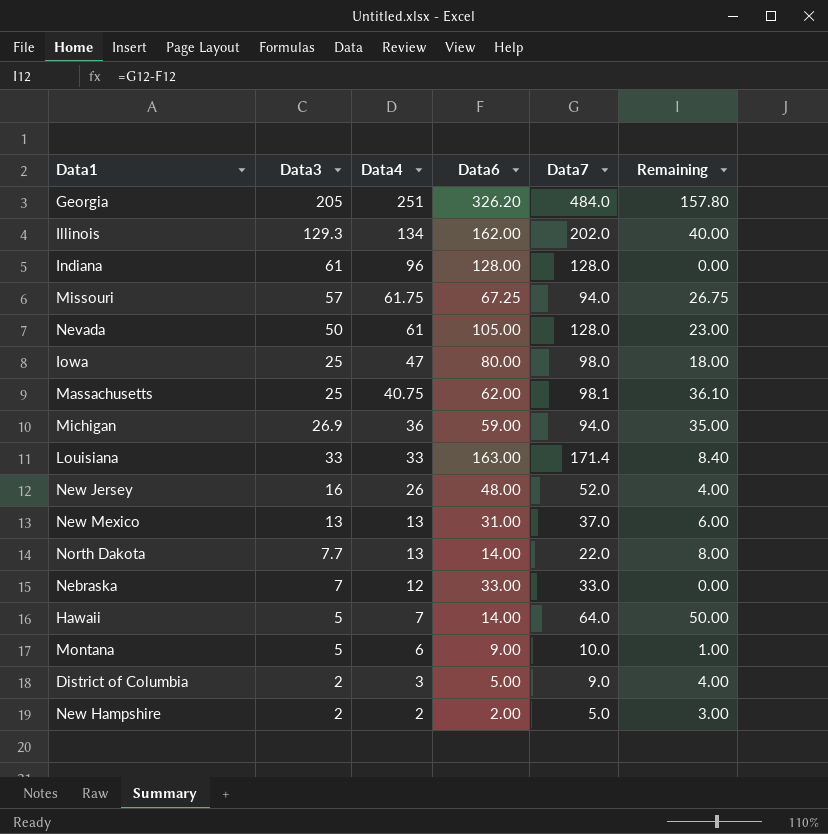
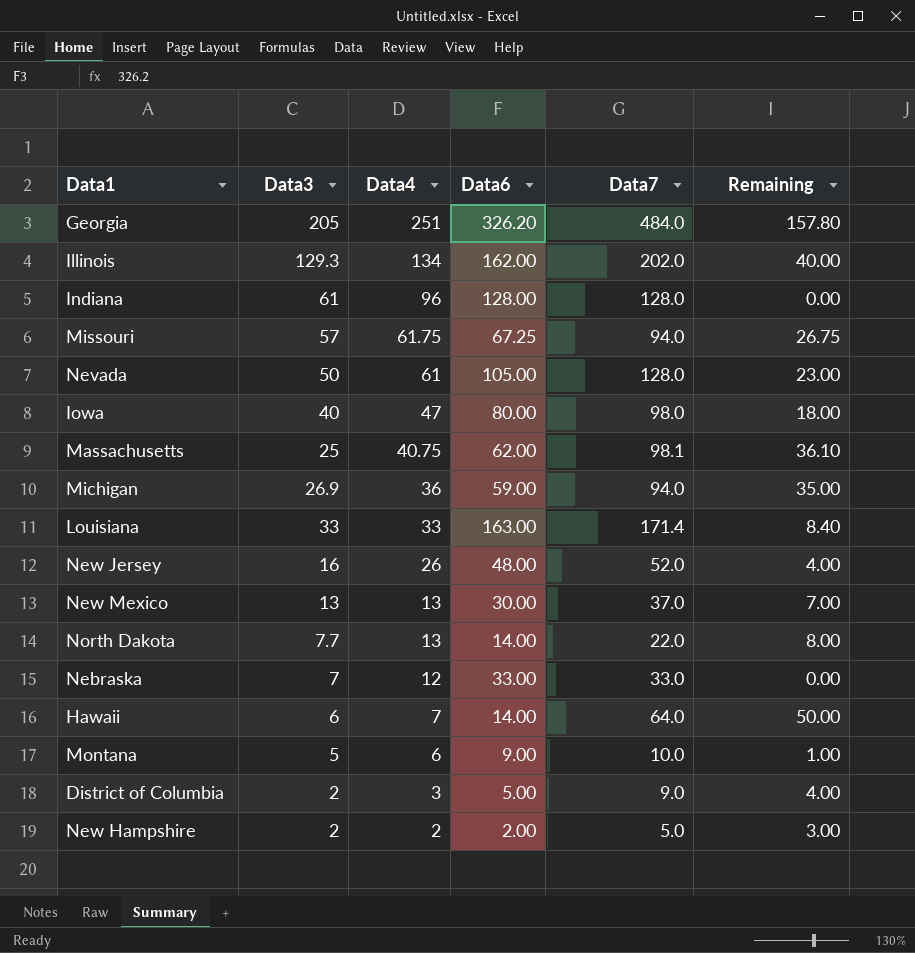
Iowa | Data3: 25 -> 40
New Mexico | Data6: 31.00 -> 30.00
New Mexico | Remaining: 6.00 -> 7.00
Hawaii | Data3: 5 -> 6

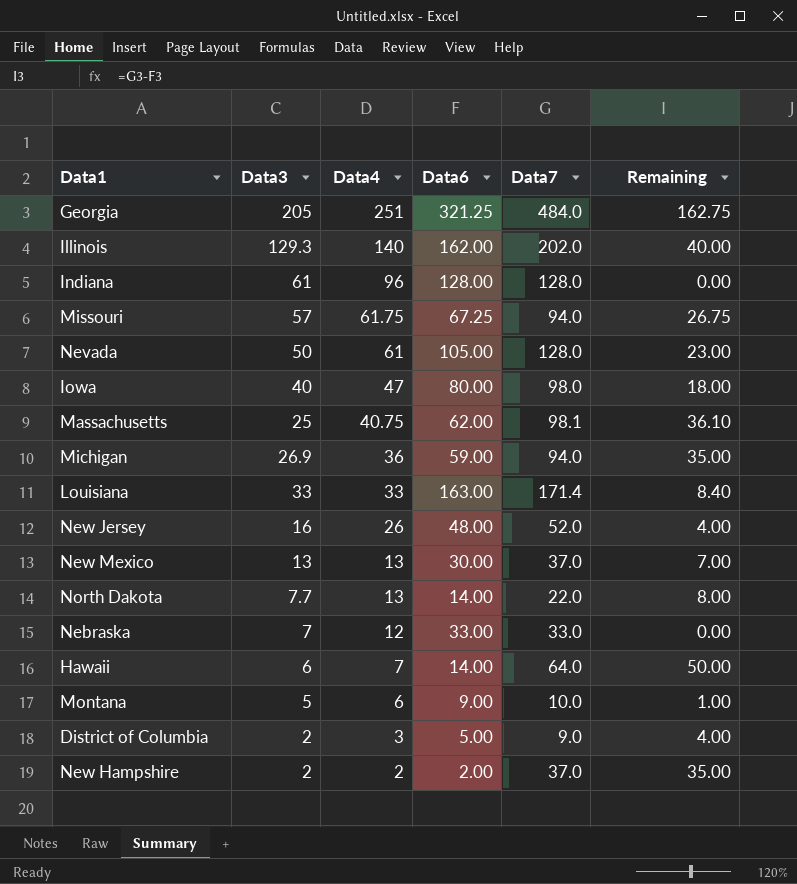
Georgia | Data6: 326.20 -> 321.25
Georgia | Remaining: 157.80 -> 162.75
Illinois | Data4: 134 -> 140
New Hampshire | Data7: 5.0 -> 37.0
New Hampshire | Remaining: 3.00 -> 35.00

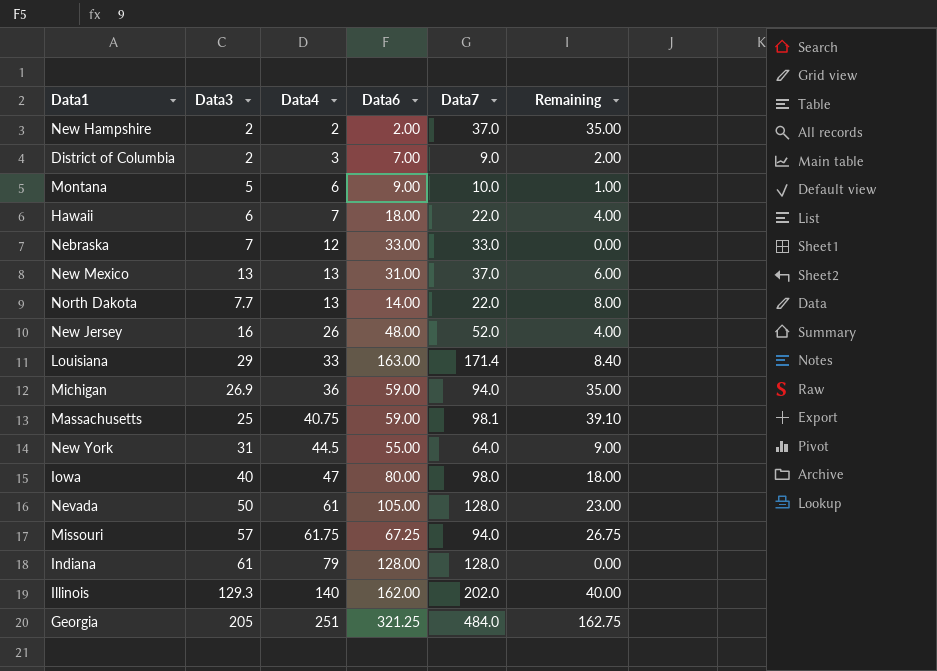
row order: Data4 descending -> Data4 ascending
District of Columbia | Data6: 5.00 -> 7.00
District of Columbia | Remaining: 4.00 -> 2.00
Hawaii | Data6: 14.00 -> 18.00
Hawaii | Data7: 64.0 -> 22.0
Hawaii | Remaining: 50.00 -> 4.00
New Mexico | Data6: 30.00 -> 31.00
New Mexico | Remaining: 7.00 -> 6.00
Louisiana | Data3: 33 -> 29
Massachusetts | Data6: 62.00 -> 59.00
Massachusetts | Remaining: 36.10 -> 39.10
row New York: none -> 31 | 44.5 | 55.00 | 64.0 | 9.00
Indiana | Data4: 96 -> 79

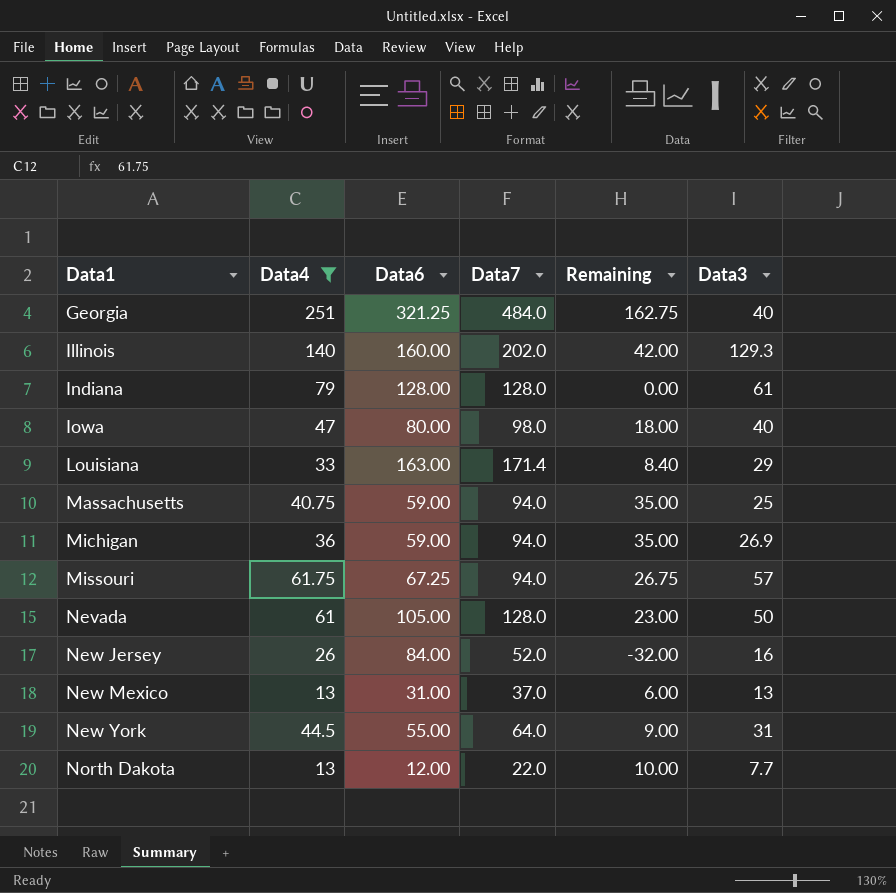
filter: none -> Data4 >= 13
row order: Data4 ascending -> Data1 ascending
column Data3 | position: 2 -> 6
Georgia | Data3: 205 -> 40
Illinois | Data6: 162.00 -> 160.00
Illinois | Remaining: 40.00 -> 42.00
Massachusetts | Data7: 98.1 -> 94.0
Massachusetts | Remaining: 39.10 -> 35.00
New Jersey | Data6: 48.00 -> 84.00
New Jersey | Remaining: 4.00 -> -32.00
North Dakota | Data6: 14.00 -> 12.00
North Dakota | Remaining: 8.00 -> 10.00

